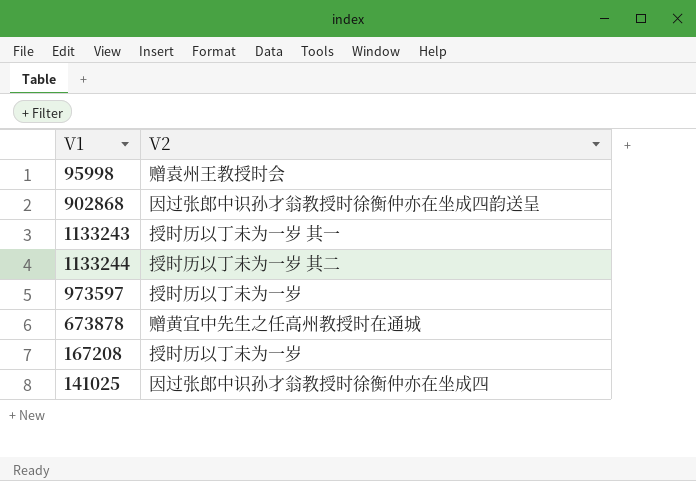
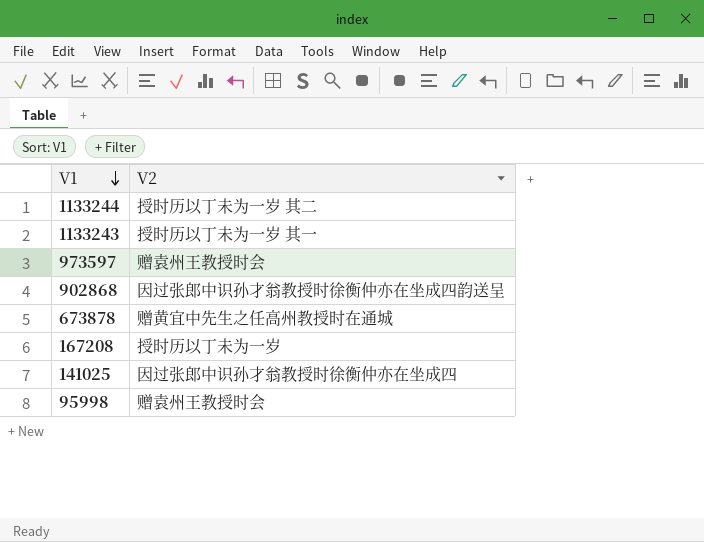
row order: none -> V1 descending
973597 | V2: 授时历以丁未为一岁 -> 赠袁州王教授时会

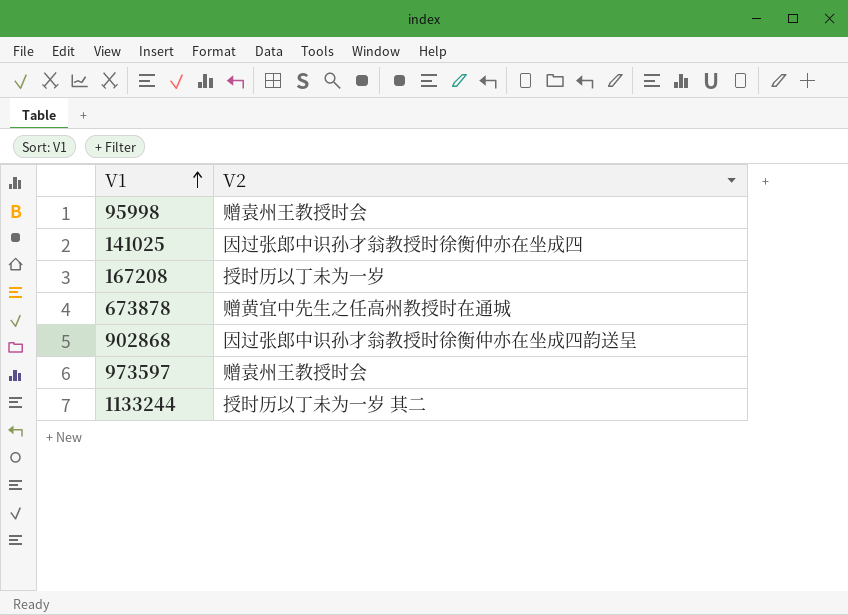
row order: V1 descending -> V1 ascending
row 1133243: 授时历以丁未为一岁 其一 -> none

